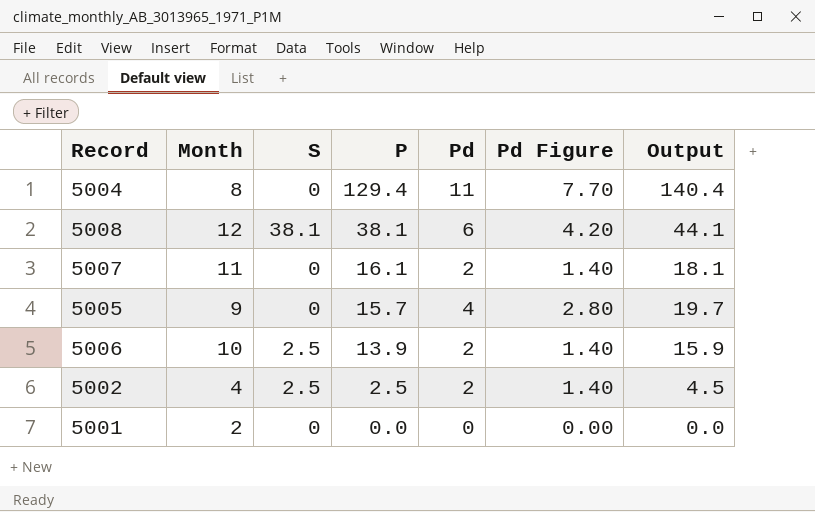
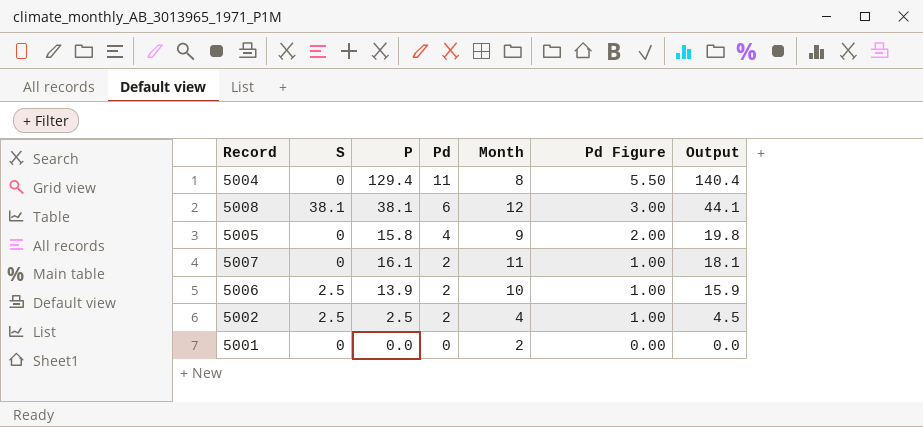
row order: P descending -> Pd descending
column Month | position: 2 -> 5
column Pd Figure | formula: [Pd] * 0.7 -> [Pd] * 0.5
5005 | P: 15.7 -> 15.8
5005 | Output: 19.7 -> 19.8

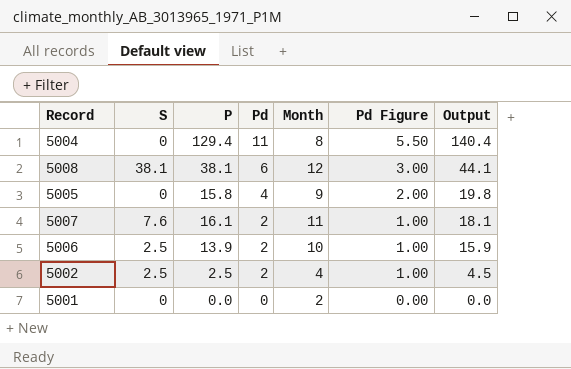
5007 | S: 0 -> 7.6

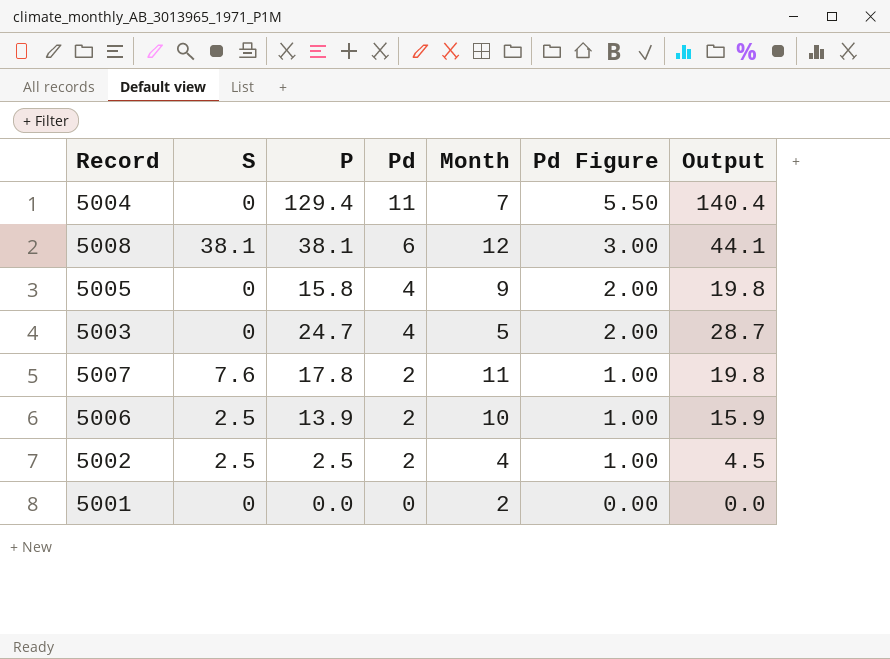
5004 | Month: 8 -> 7
row 5003: none -> 0 | 24.7 | 4 | 5 | 2.00 | 28.7
5007 | P: 16.1 -> 17.8
5007 | Output: 18.1 -> 19.8

